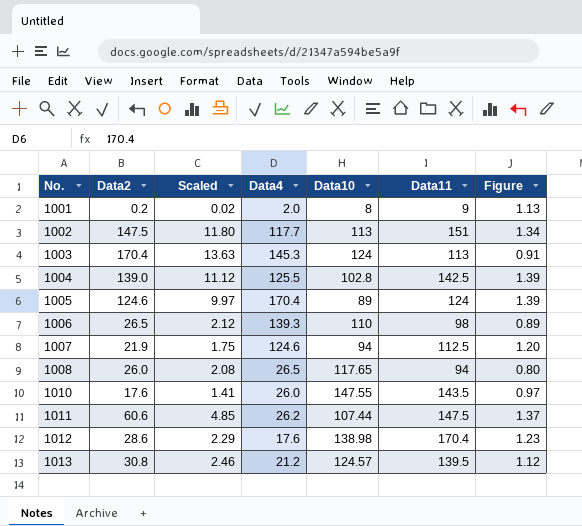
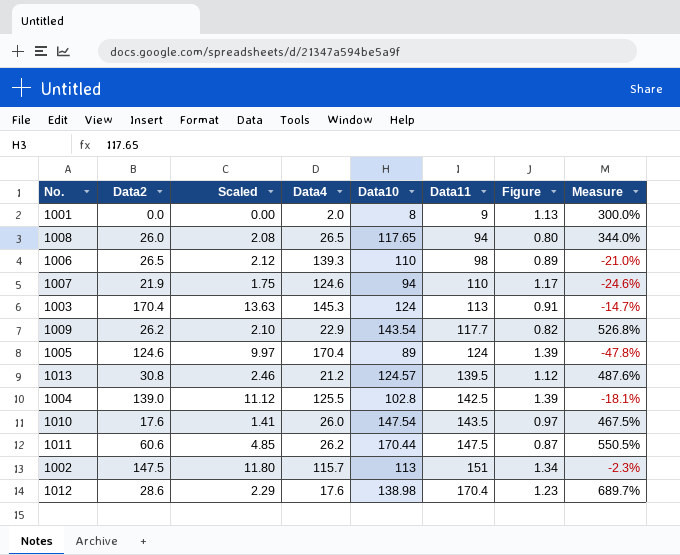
row order: No. ascending -> Data11 ascending
column Measure | formula: none -> ([Data10] - [Data4]) / [Data4]
1001 | Data2: 0.2 -> 0.0
1001 | Scaled: 0.02 -> 0.00
1007 | Data11: 112.5 -> 110
1007 | Figure: 1.20 -> 1.17
row 1009: none -> 26.2 | 2.10 | 22.9 | 143.54 | 117.7 | 0.82 | 526.8%
1010 | Data10: 147.55 -> 147.54
1011 | Data10: 107.44 -> 170.44
1011 | Figure: 1.37 -> 0.87
1002 | Data4: 117.7 -> 115.7

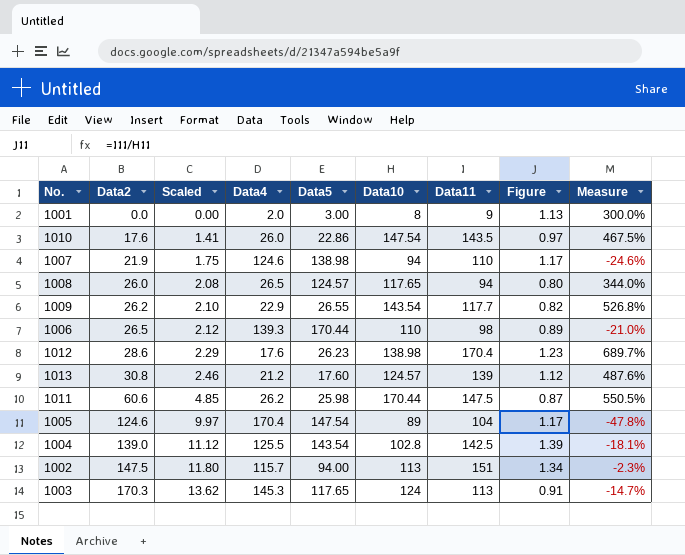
row order: Data11 ascending -> Data2 ascending
column Data5 | position: none -> 5
1013 | Data11: 139.5 -> 139
1005 | Data11: 124 -> 104
1005 | Figure: 1.39 -> 1.17
1003 | Data2: 170.4 -> 170.3
1003 | Scaled: 13.63 -> 13.62

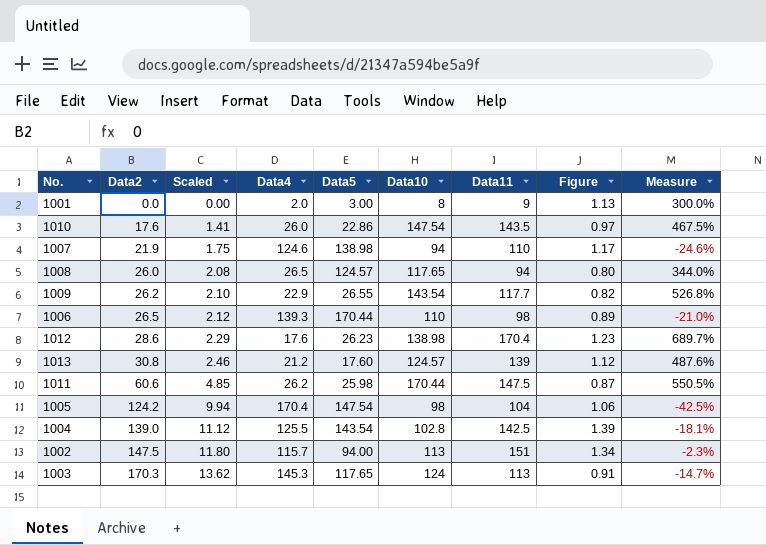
1005 | Data2: 124.6 -> 124.2
1005 | Scaled: 9.97 -> 9.94
1005 | Data10: 89 -> 98
1005 | Figure: 1.17 -> 1.06
1005 | Measure: -47.8% -> -42.5%

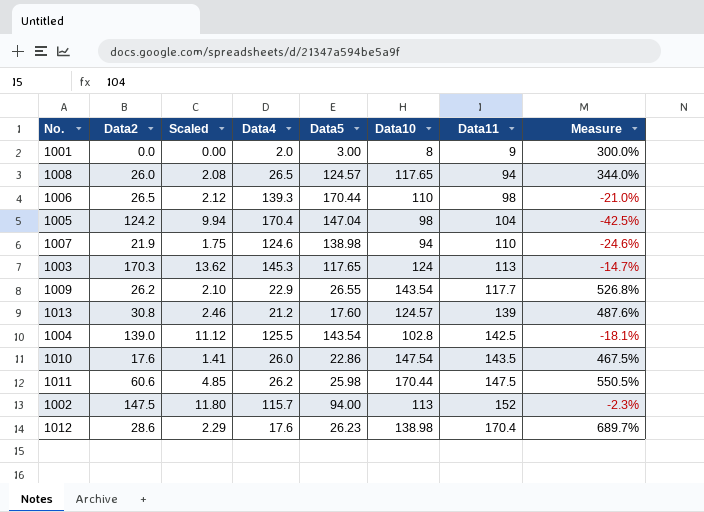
row order: Data2 ascending -> Data11 ascending
column Figure | formula: [Data11] / [Data10] -> none
1005 | Data5: 147.54 -> 147.04
1002 | Data11: 151 -> 152

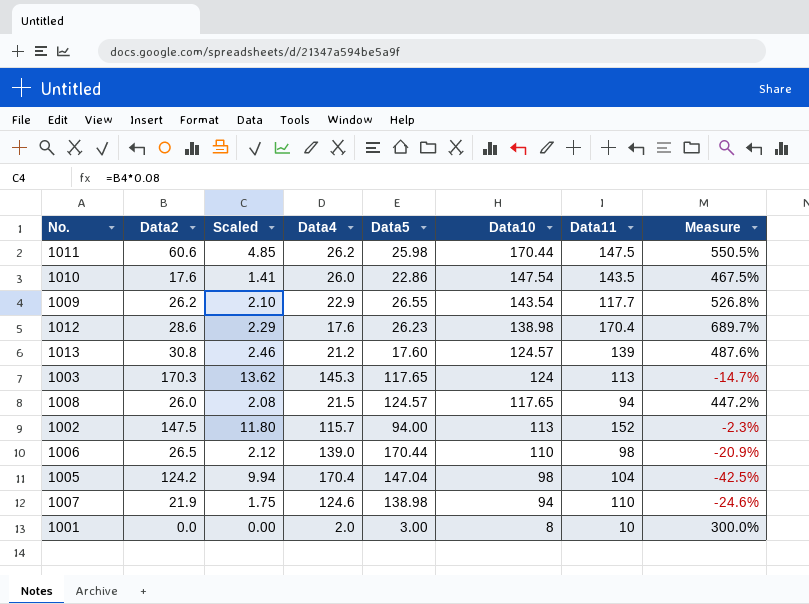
row order: Data11 ascending -> Data10 descending
row 1004: 139.0 | 11.12 | 125.5 | 143.54 | 102.8 | 142.5 | -18.1% -> none
1008 | Data4: 26.5 -> 21.5
1008 | Measure: 344.0% -> 447.2%
1006 | Data4: 139.3 -> 139.0
1006 | Measure: -21.0% -> -20.9%
1001 | Data11: 9 -> 10

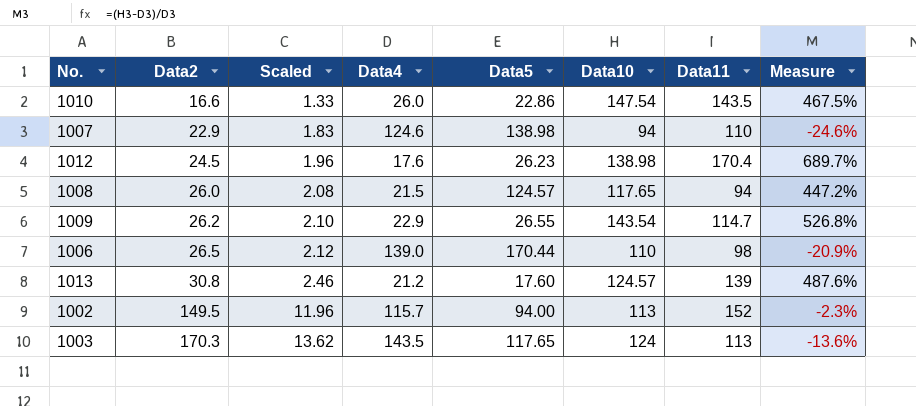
row order: Data10 descending -> Data2 ascending
row 1011: 60.6 | 4.85 | 26.2 | 25.98 | 170.44 | 147.5 | 550.5% -> none
row 1005: 124.2 | 9.94 | 170.4 | 147.04 | 98 | 104 | -42.5% -> none
row 1001: 0.0 | 0.00 | 2.0 | 3.00 | 8 | 10 | 300.0% -> none
1010 | Data2: 17.6 -> 16.6
1010 | Scaled: 1.41 -> 1.33
1007 | Data2: 21.9 -> 22.9
1007 | Scaled: 1.75 -> 1.83
1012 | Data2: 28.6 -> 24.5
1012 | Scaled: 2.29 -> 1.96
1009 | Data11: 117.7 -> 114.7
1002 | Data2: 147.5 -> 149.5
1002 | Scaled: 11.80 -> 11.96
1003 | Data4: 145.3 -> 143.5
1003 | Measure: -14.7% -> -13.6%

